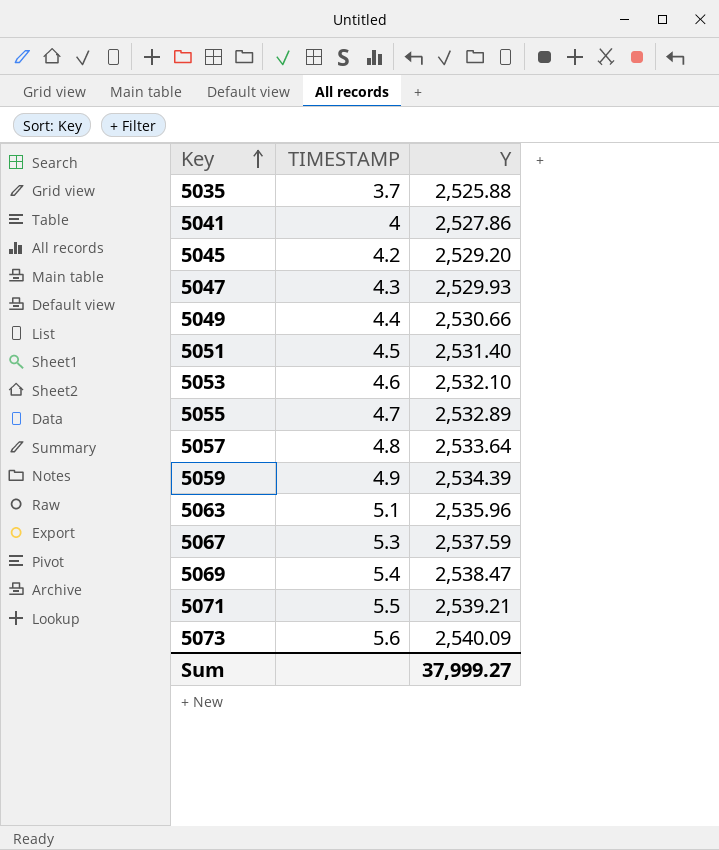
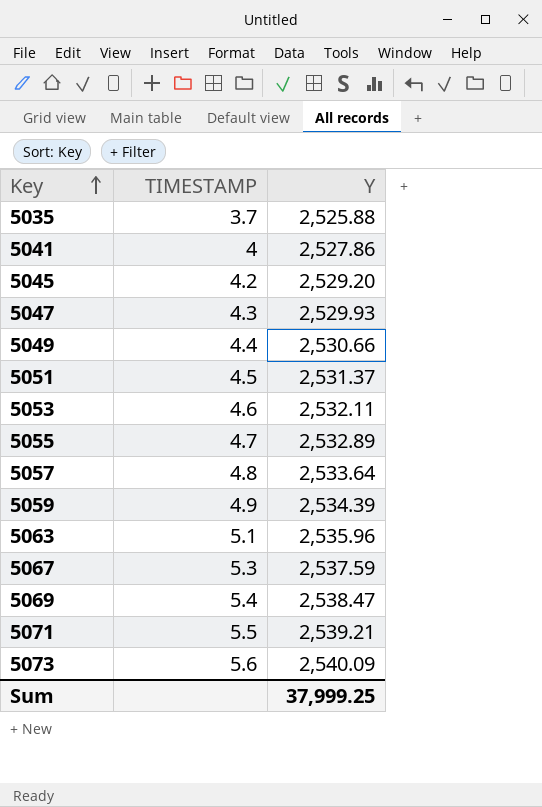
5051 | Y: 2,531.40 -> 2,531.37
5053 | Y: 2,532.10 -> 2,532.11
Sum | Y: 37,999.27 -> 37,999.25

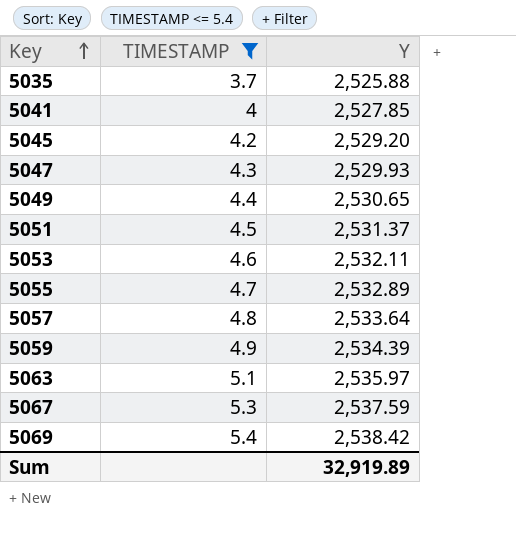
filter: none -> TIMESTAMP <= 5.4
5041 | Y: 2,527.86 -> 2,527.85
5049 | Y: 2,530.66 -> 2,530.65
5063 | Y: 2,535.96 -> 2,535.97
5069 | Y: 2,538.47 -> 2,538.42
Sum | Y: 37,999.25 -> 32,919.89

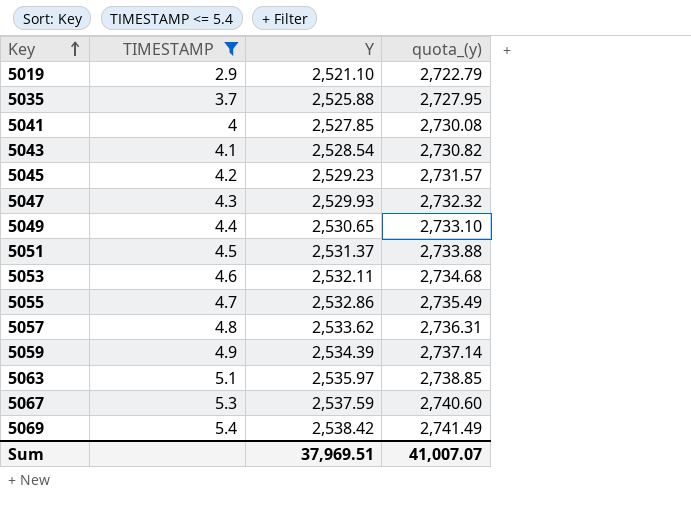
column quota_(y) | formula: none -> [Y] * 1.08
row 5019: none -> 2.9 | 2,521.10 | 2,722.79
row 5043: none -> 4.1 | 2,528.54 | 2,730.82
5045 | Y: 2,529.20 -> 2,529.23
5055 | Y: 2,532.89 -> 2,532.86
5057 | Y: 2,533.64 -> 2,533.62
Sum | Y: 32,919.89 -> 37,969.51

